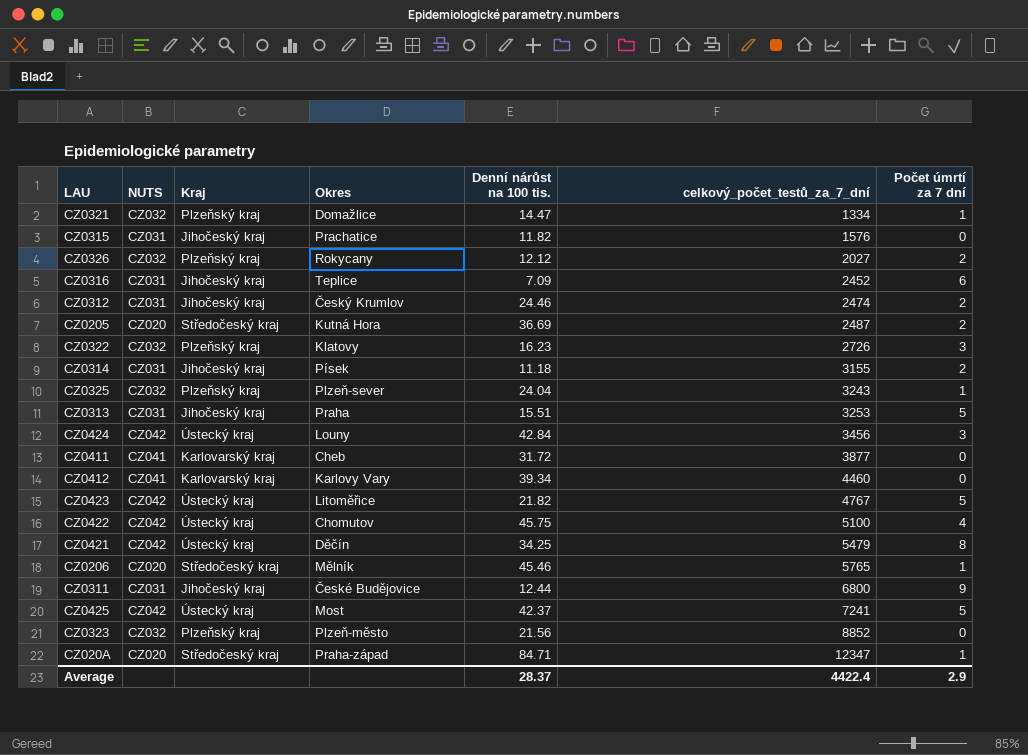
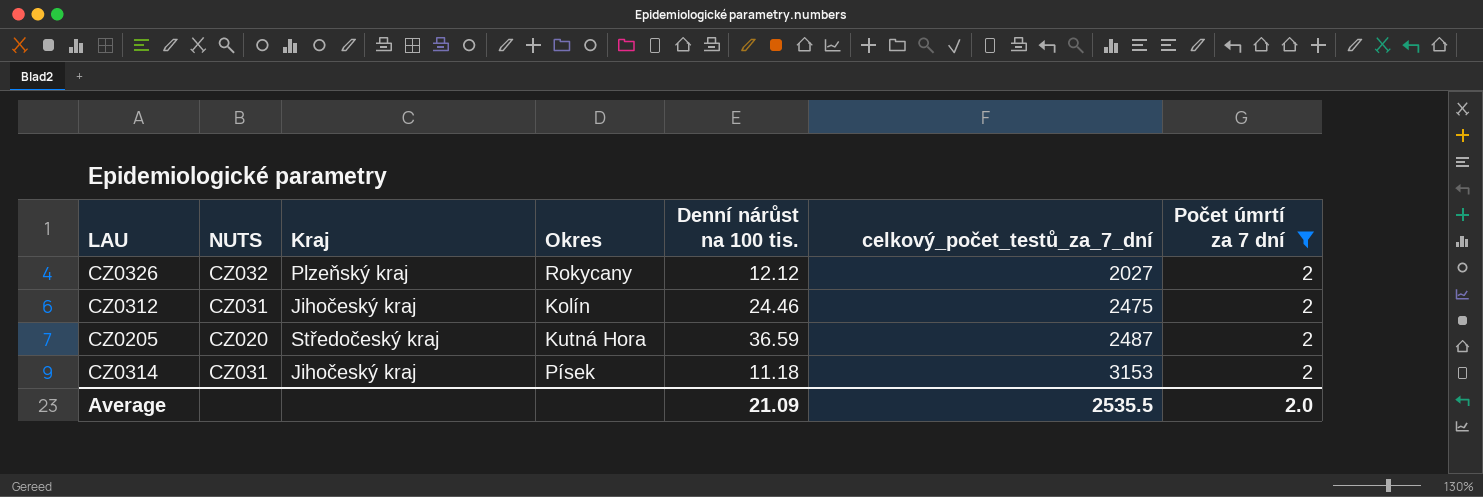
filter: none -> Počet úmrtí za 7 dní = 2
CZ0312 | Okres: Český Krumlov -> Kolín
CZ0312 | celkový_počet_testů_za_7_dní: 2474 -> 2475
CZ0205 | Denní nárůst na 100 tis.: 36.69 -> 36.59
CZ0314 | celkový_počet_testů_za_7_dní: 3155 -> 3153
Average | Denní nárůst na 100 tis.: 28.37 -> 21.09
Average | celkový_počet_testů_za_7_dní: 4422.4 -> 2535.5
Average | Počet úmrtí za 7 dní: 2.9 -> 2.0

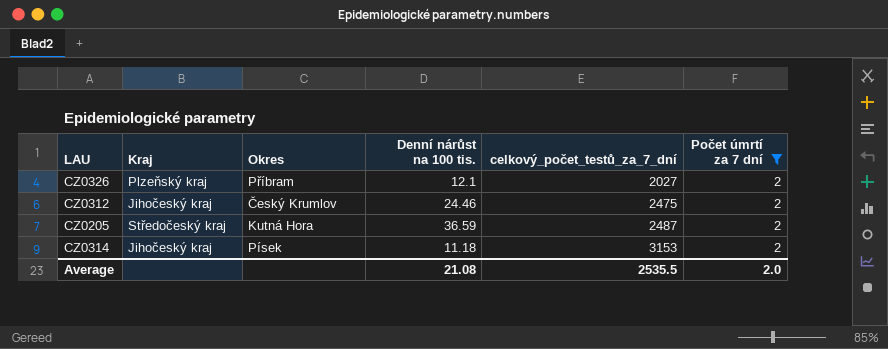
column NUTS | position: 2 -> none
CZ0326 | Okres: Rokycany -> Příbram
CZ0326 | Denní nárůst na 100 tis.: 12.12 -> 12.1
CZ0312 | Okres: Kolín -> Český Krumlov
Average | Denní nárůst na 100 tis.: 21.09 -> 21.08

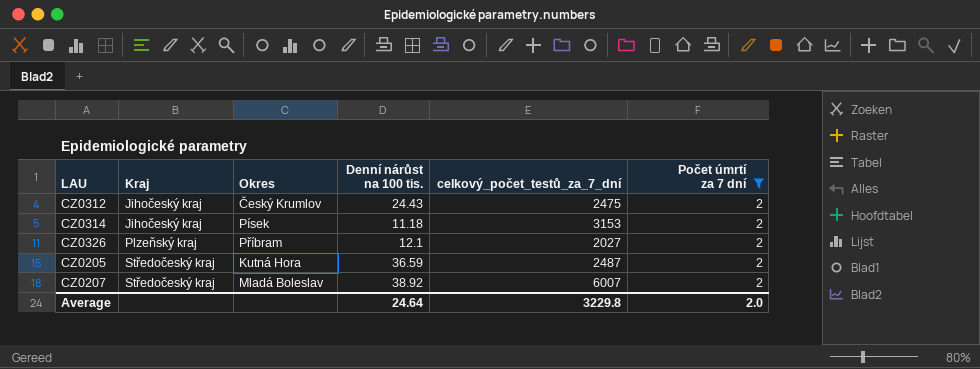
row order: celkový_počet_testů_za_7_dní ascending -> Kraj ascending
CZ0312 | Denní nárůst na 100 tis.: 24.46 -> 24.43
row CZ0207: none -> Středočeský kraj | Mladá Boleslav | 38.92 | 6007 | 2
Average | Denní nárůst na 100 tis.: 21.08 -> 24.64
Average | celkový_počet_testů_za_7_dní: 2535.5 -> 3229.8

